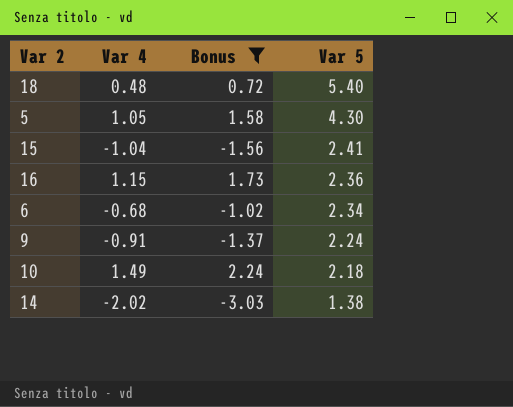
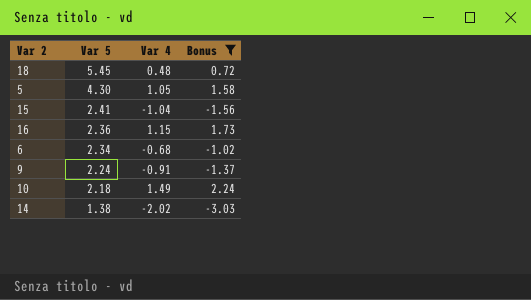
column Var 5 | position: 4 -> 2
18 | Var 5: 5.40 -> 5.45

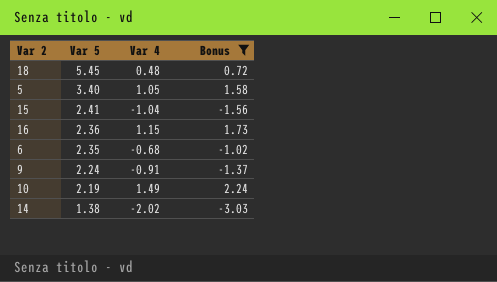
5 | Var 5: 4.30 -> 3.40
6 | Var 5: 2.34 -> 2.35
10 | Var 5: 2.18 -> 2.19

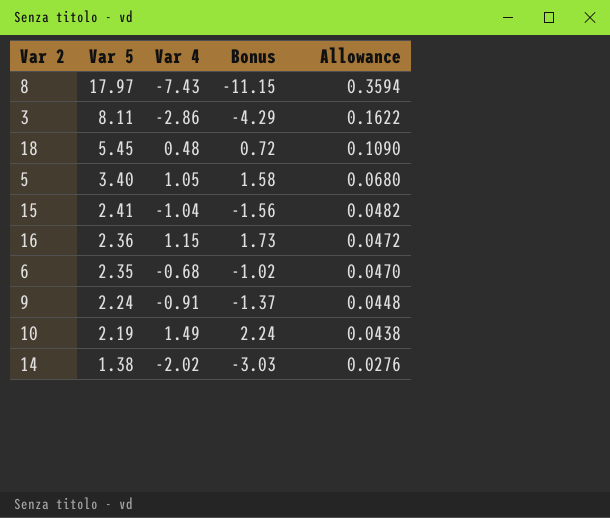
filter: Bonus >= -3.03 -> none
column Allowance | formula: none -> [Var 5] * 0.02

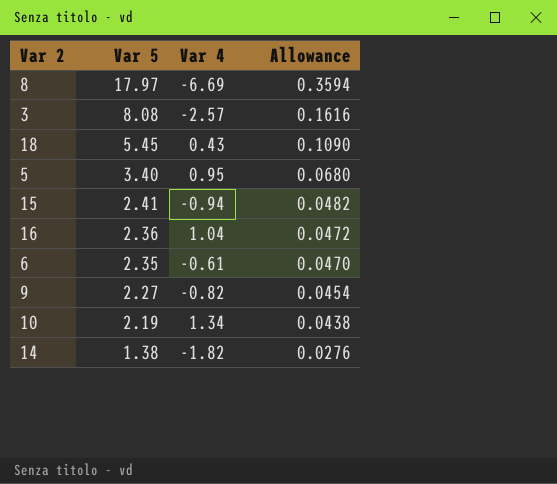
column Bonus | formula: [Var 4] * 1.5 -> none
8 | Var 4: -7.43 -> -6.69
3 | Var 5: 8.11 -> 8.08
3 | Var 4: -2.86 -> -2.57
3 | Allowance: 0.1622 -> 0.1616
18 | Var 4: 0.48 -> 0.43
5 | Var 4: 1.05 -> 0.95
15 | Var 4: -1.04 -> -0.94
16 | Var 4: 1.15 -> 1.04
6 | Var 4: -0.68 -> -0.61
9 | Var 5: 2.24 -> 2.27
9 | Var 4: -0.91 -> -0.82
9 | Allowance: 0.0448 -> 0.0454
10 | Var 4: 1.49 -> 1.34
14 | Var 4: -2.02 -> -1.82

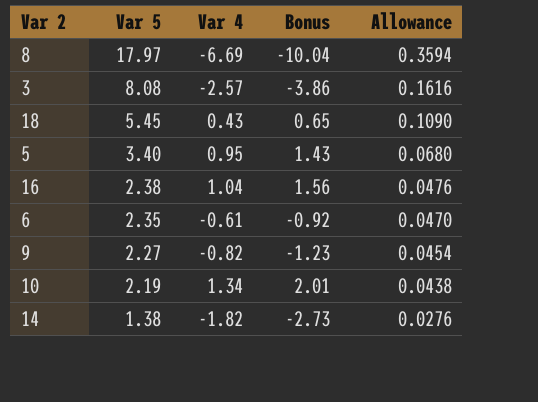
column Bonus | formula: none -> [Var 4] * 1.5
row 15: 2.41 | -0.94 | 0.0482 -> none
16 | Var 5: 2.36 -> 2.38
16 | Allowance: 0.0472 -> 0.0476

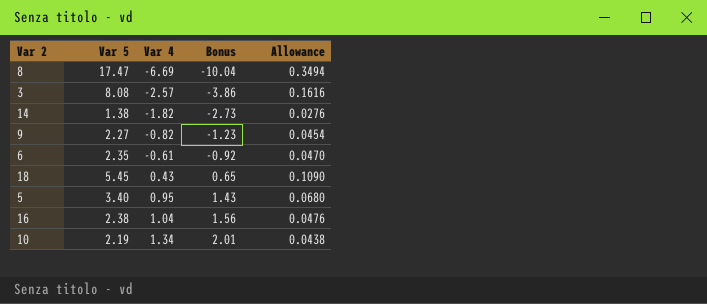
row order: Var 5 descending -> Var 4 ascending
8 | Var 5: 17.97 -> 17.47
8 | Allowance: 0.3594 -> 0.3494

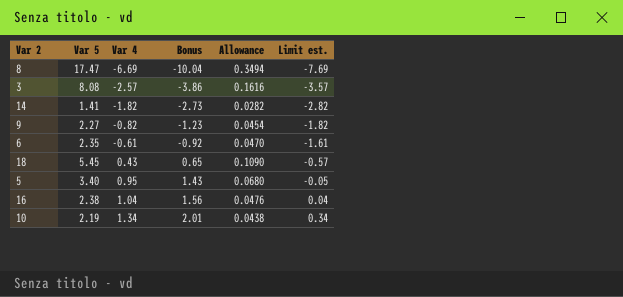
column Limit est. | formula: none -> [Var 4] - 1
14 | Var 5: 1.38 -> 1.41
14 | Allowance: 0.0276 -> 0.0282

